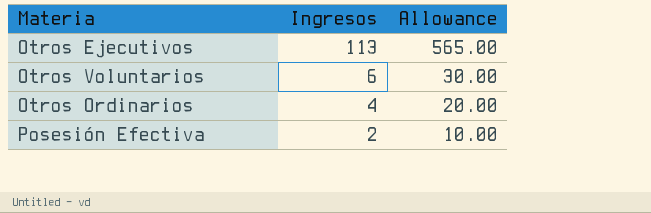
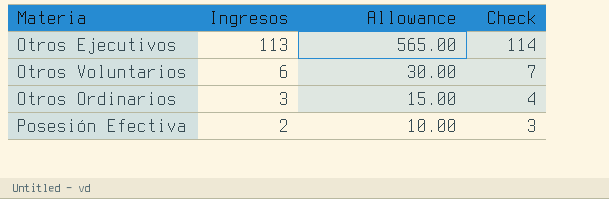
column Check | formula: none -> [Ingresos] + 1
Otros Ordinarios | Ingresos: 4 -> 3
Otros Ordinarios | Allowance: 20.00 -> 15.00

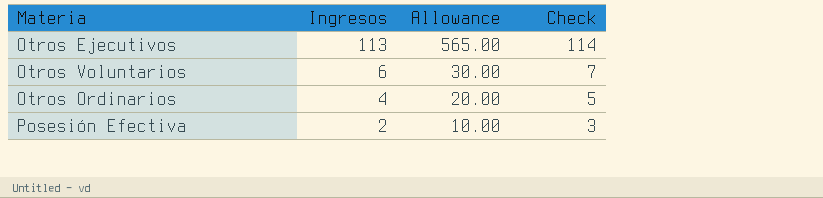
Otros Ordinarios | Ingresos: 3 -> 4
Otros Ordinarios | Allowance: 15.00 -> 20.00
Otros Ordinarios | Check: 4 -> 5

